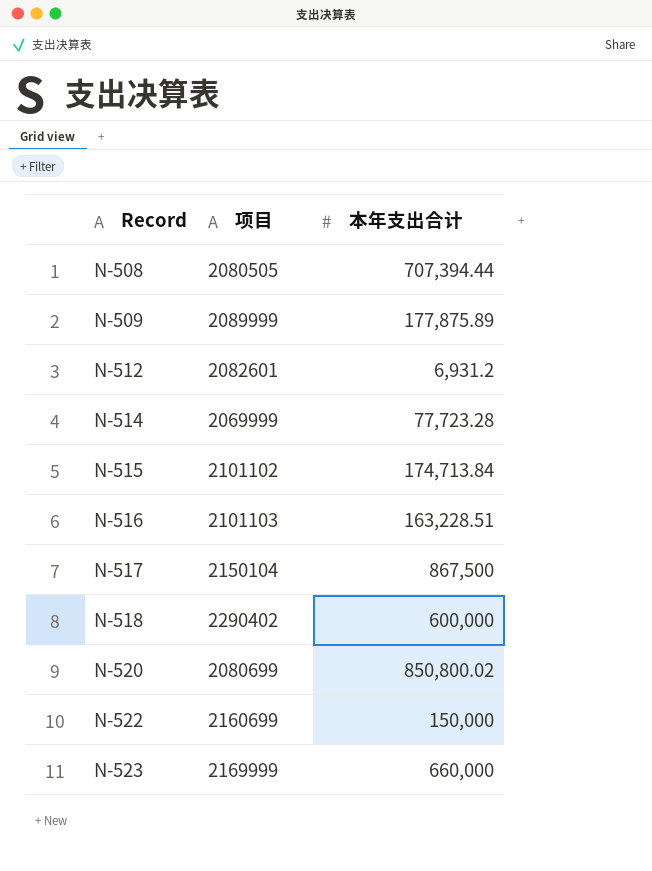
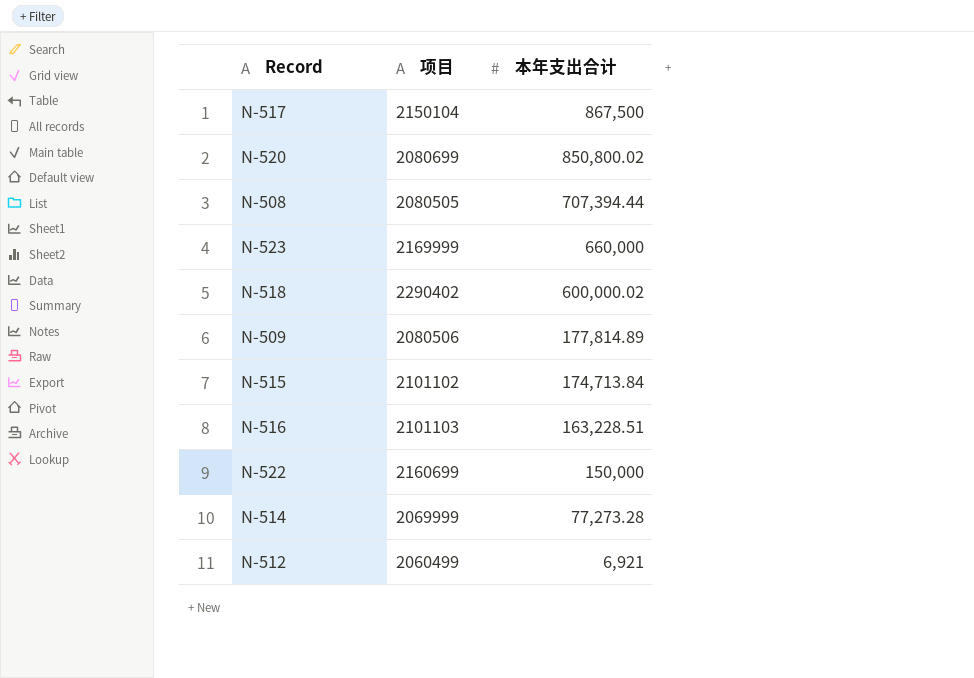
row order: Record ascending -> 本年支出合计 descending
N-518 | 本年支出合计: 600,000 -> 600,000.02
N-509 | 项目: 2089999 -> 2080506
N-509 | 本年支出合计: 177,875.89 -> 177,814.89
N-514 | 本年支出合计: 77,723.28 -> 77,273.28
N-512 | 项目: 2082601 -> 2060499
N-512 | 本年支出合计: 6,931.2 -> 6,921

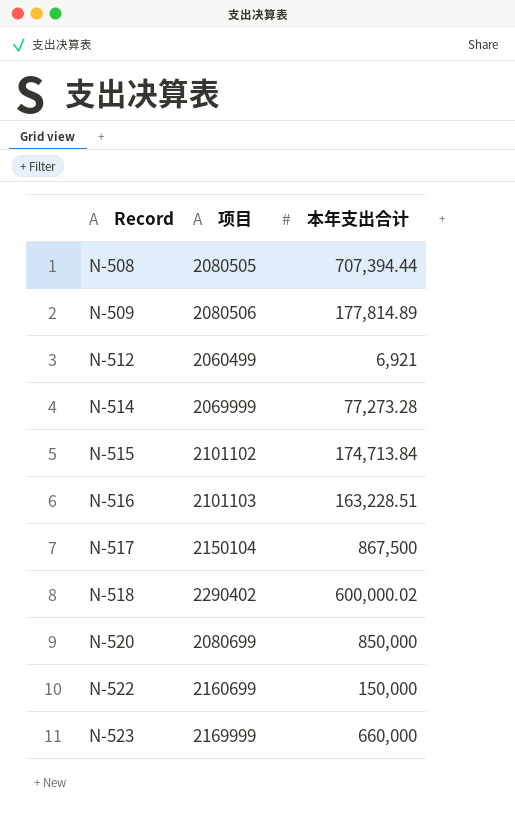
row order: 本年支出合计 descending -> Record ascending
N-520 | 本年支出合计: 850,800.02 -> 850,000

